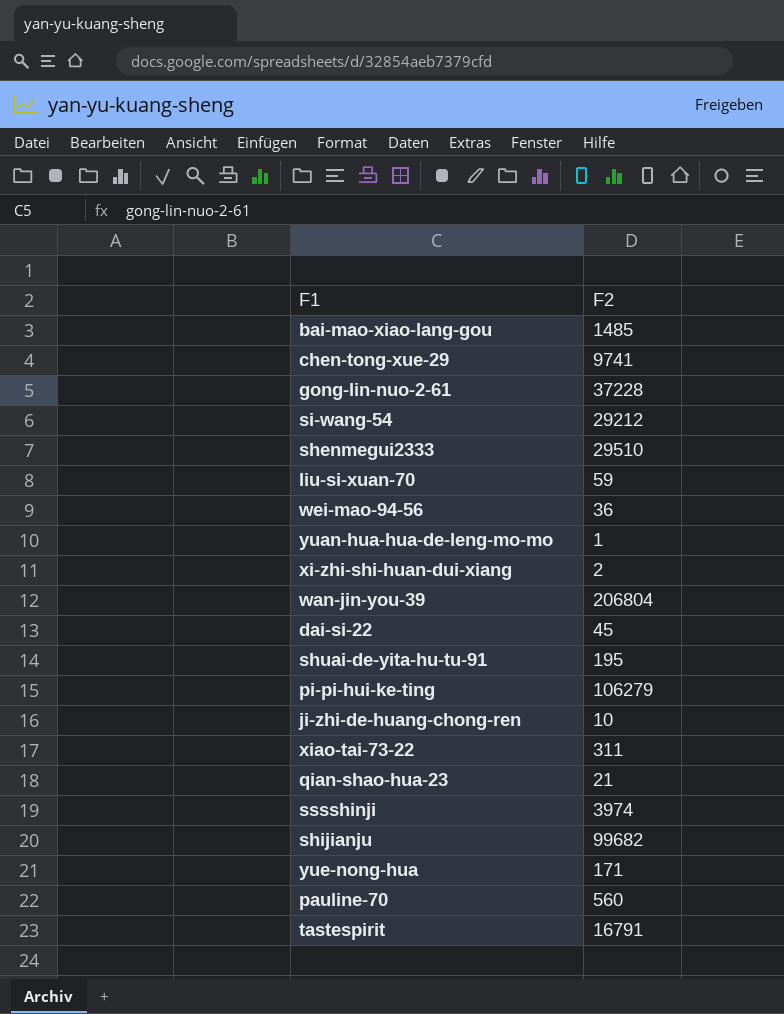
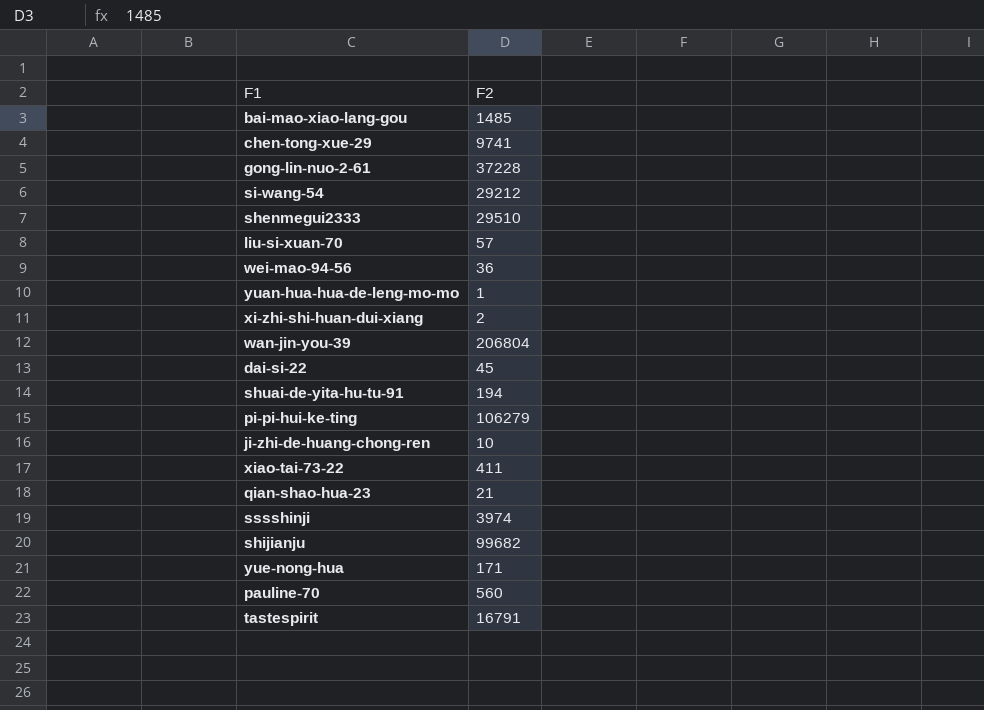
liu-si-xuan-70 | F2: 59 -> 57
shuai-de-yita-hu-tu-91 | F2: 195 -> 194
xiao-tai-73-22 | F2: 311 -> 411

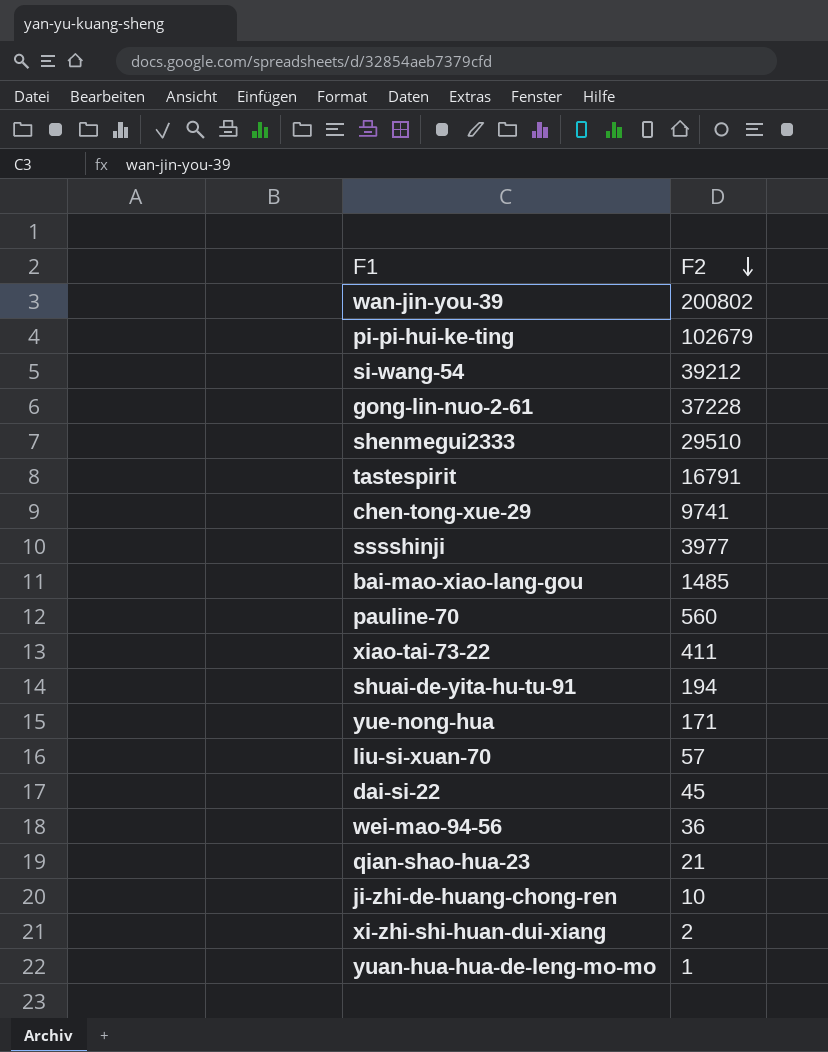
row order: none -> F2 descending
row shijianju: 99682 -> none
wan-jin-you-39 | F2: 206804 -> 200802
pi-pi-hui-ke-ting | F2: 106279 -> 102679
si-wang-54 | F2: 29212 -> 39212
sssshinji | F2: 3974 -> 3977

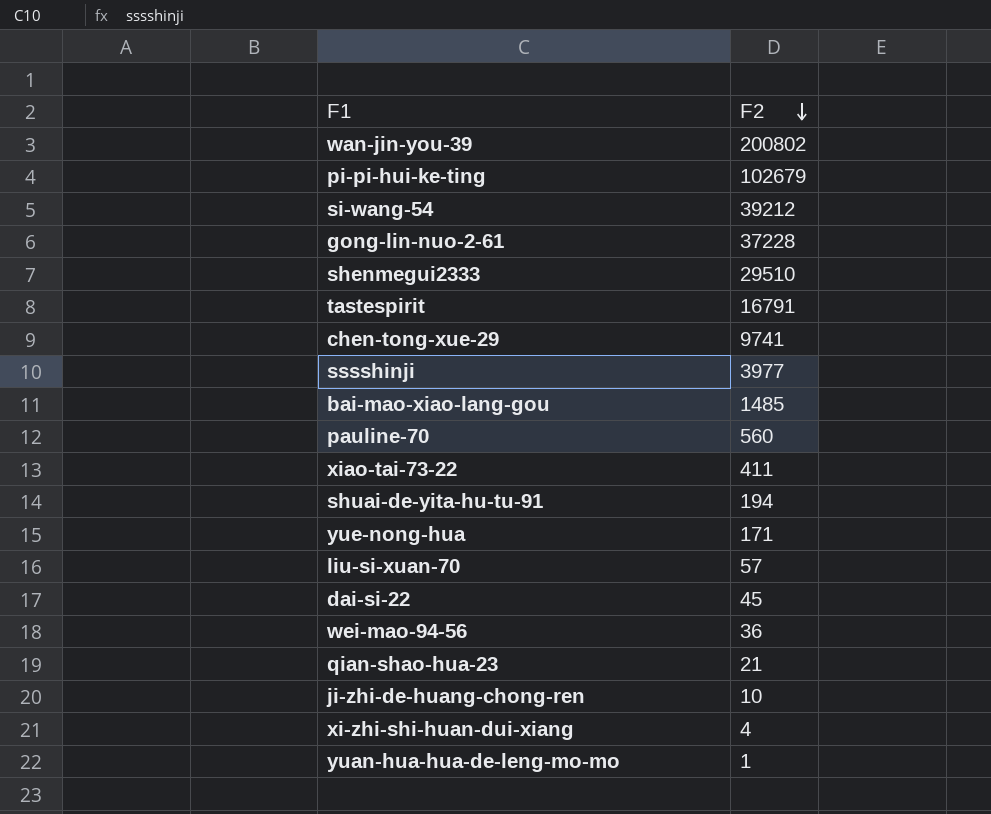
xi-zhi-shi-huan-dui-xiang | F2: 2 -> 4

